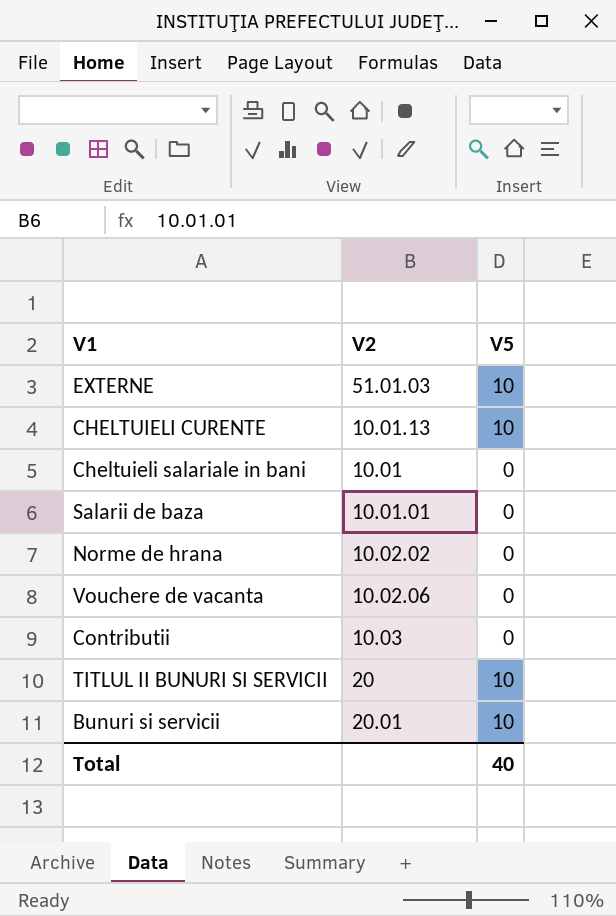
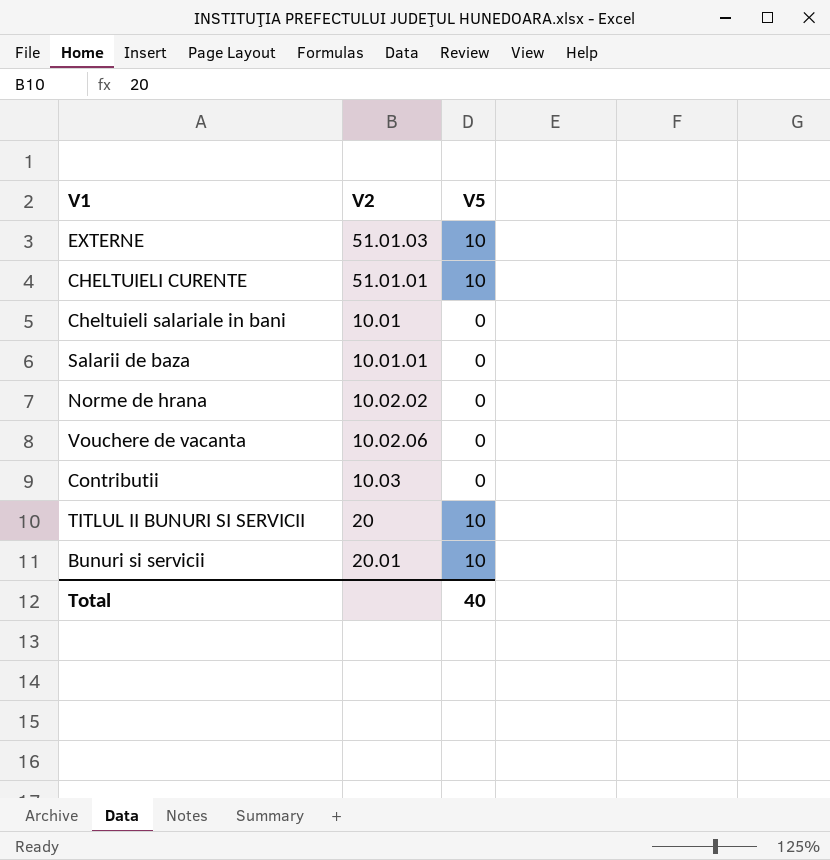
CHELTUIELI CURENTE | V2: 10.01.13 -> 51.01.01

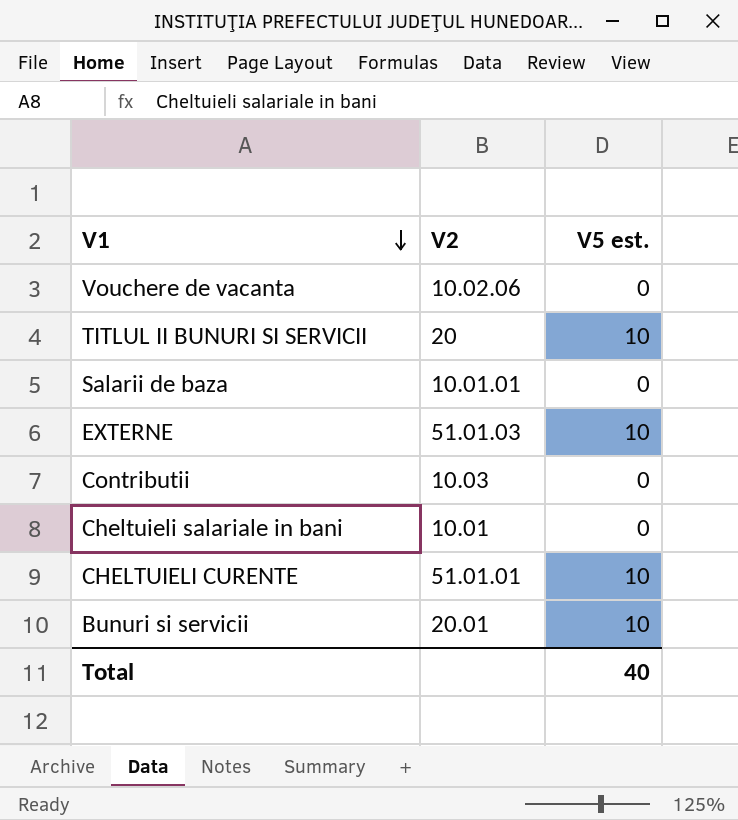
row order: none -> V1 descending
column name: V5 -> V5 est.
row Norme de hrana: 10.02.02 | 0 -> none

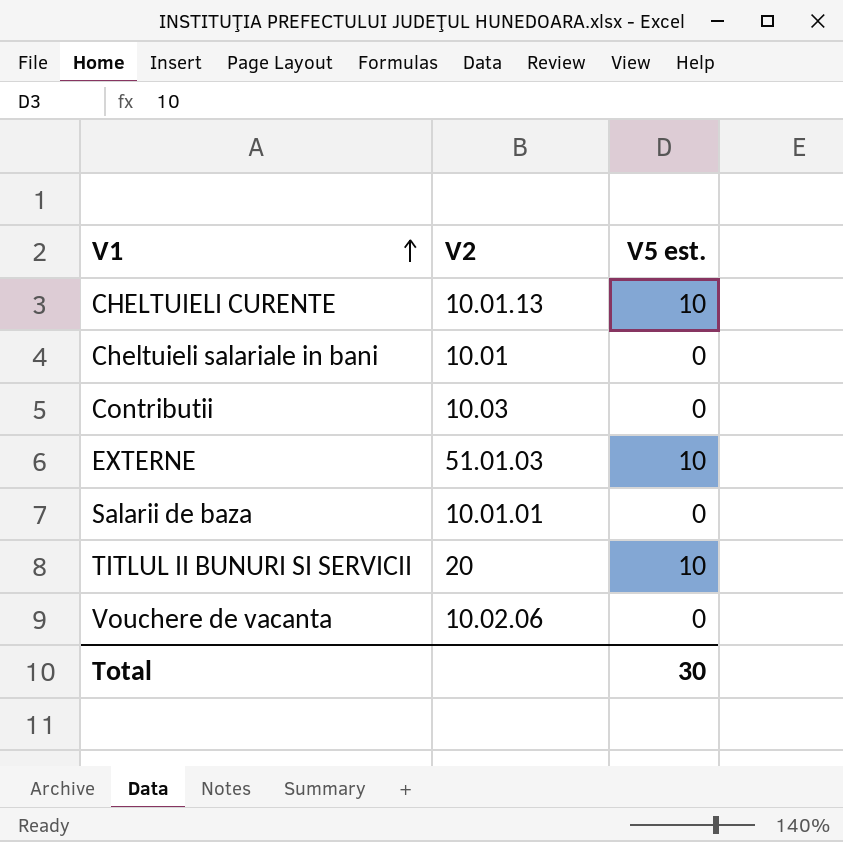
row order: V1 descending -> V1 ascending
row Bunuri si servicii: 20.01 | 10 -> none
CHELTUIELI CURENTE | V2: 51.01.01 -> 10.01.13
Total | V5 est.: 40 -> 30

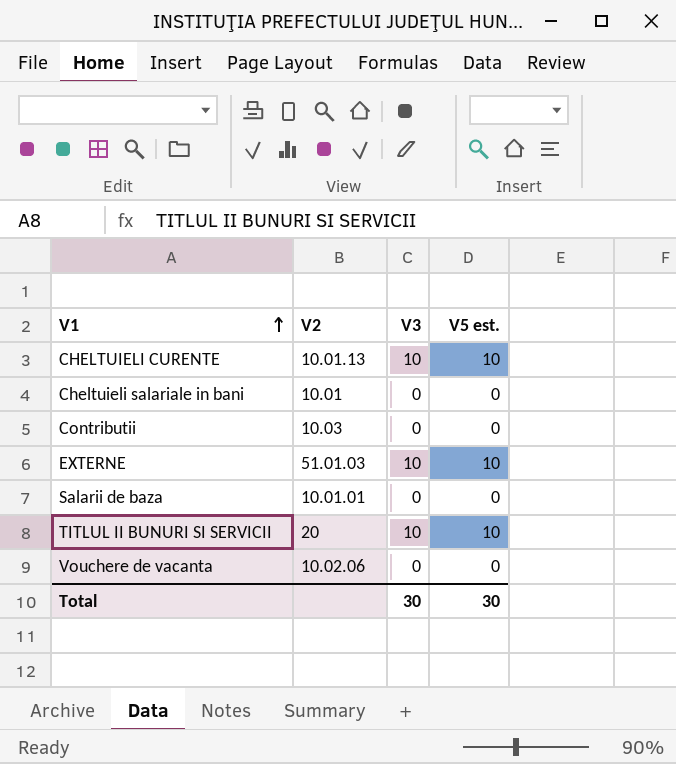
column V3 | position: none -> 3

